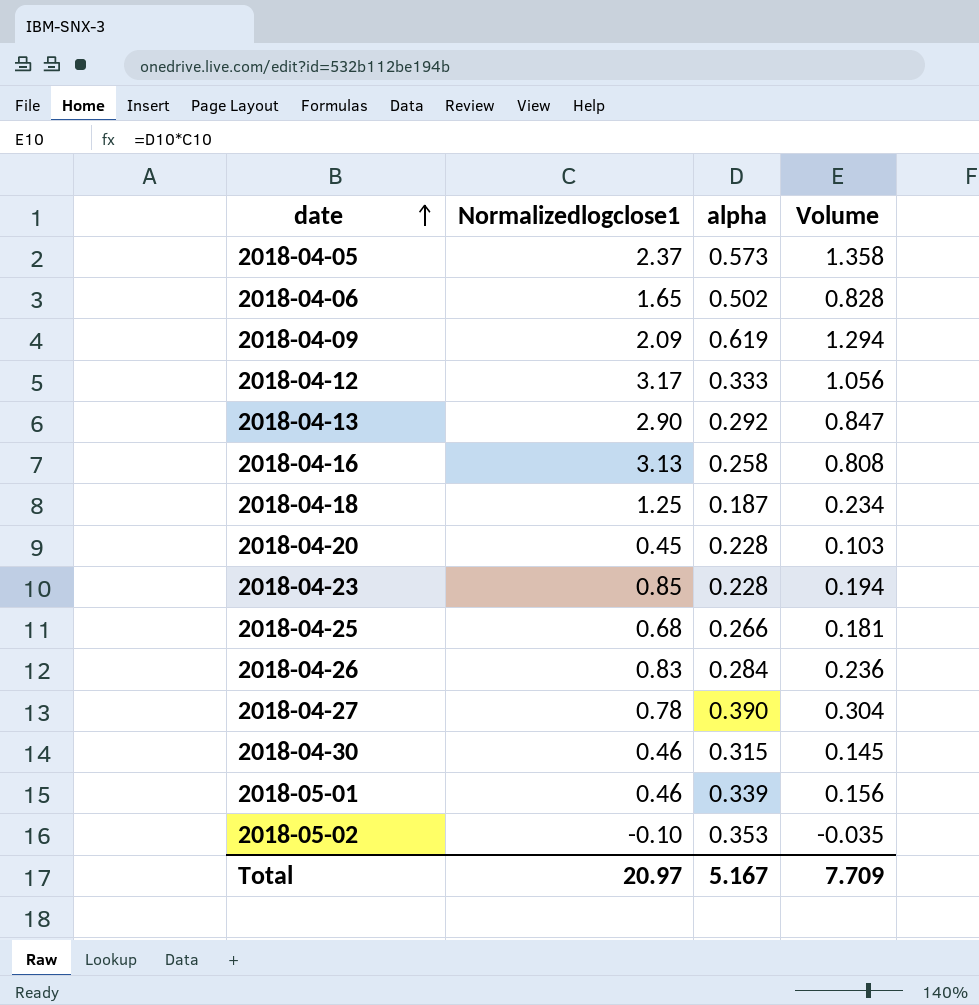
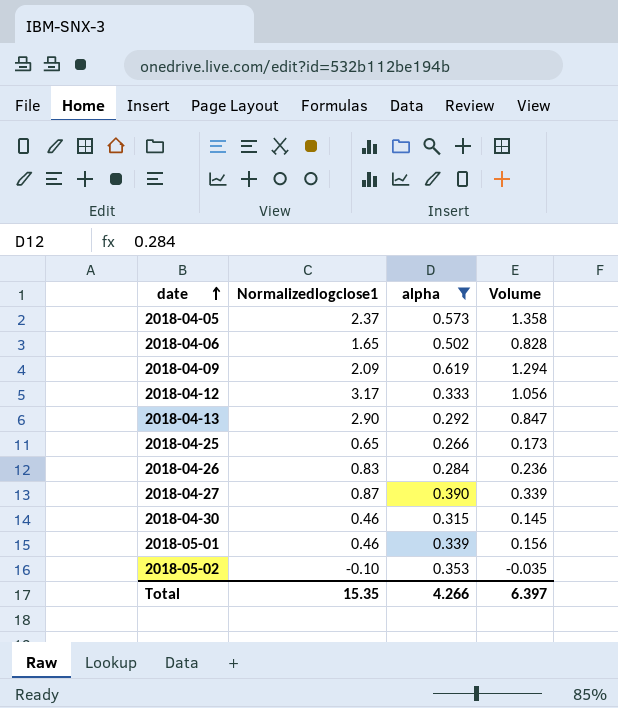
filter: none -> alpha >= 0.266
2018-04-25 | Normalizedlogclose1: 0.68 -> 0.65
2018-04-25 | Volume: 0.181 -> 0.173
2018-04-27 | Normalizedlogclose1: 0.78 -> 0.87
2018-04-27 | Volume: 0.304 -> 0.339
Total | Normalizedlogclose1: 20.97 -> 15.35
Total | alpha: 5.167 -> 4.266
Total | Volume: 7.709 -> 6.397

